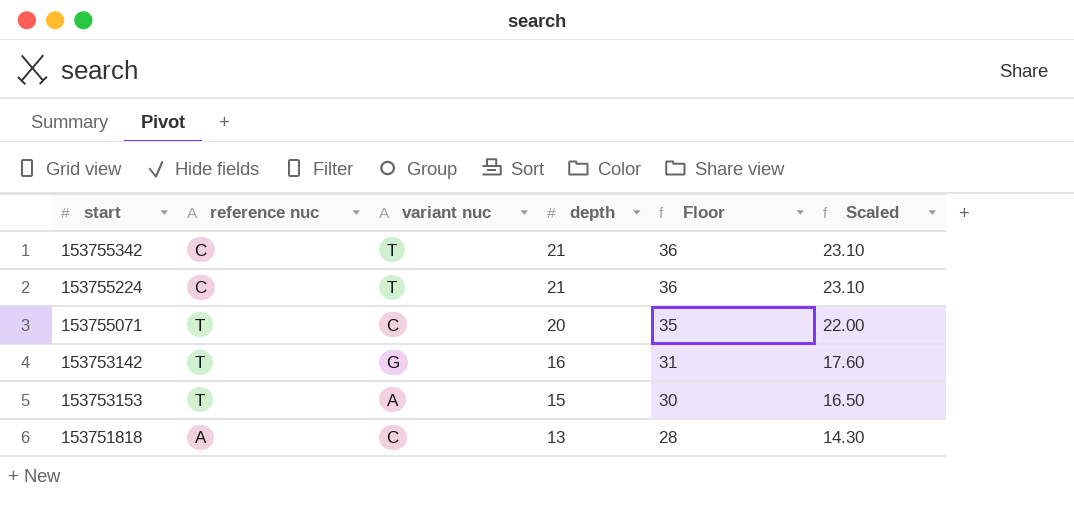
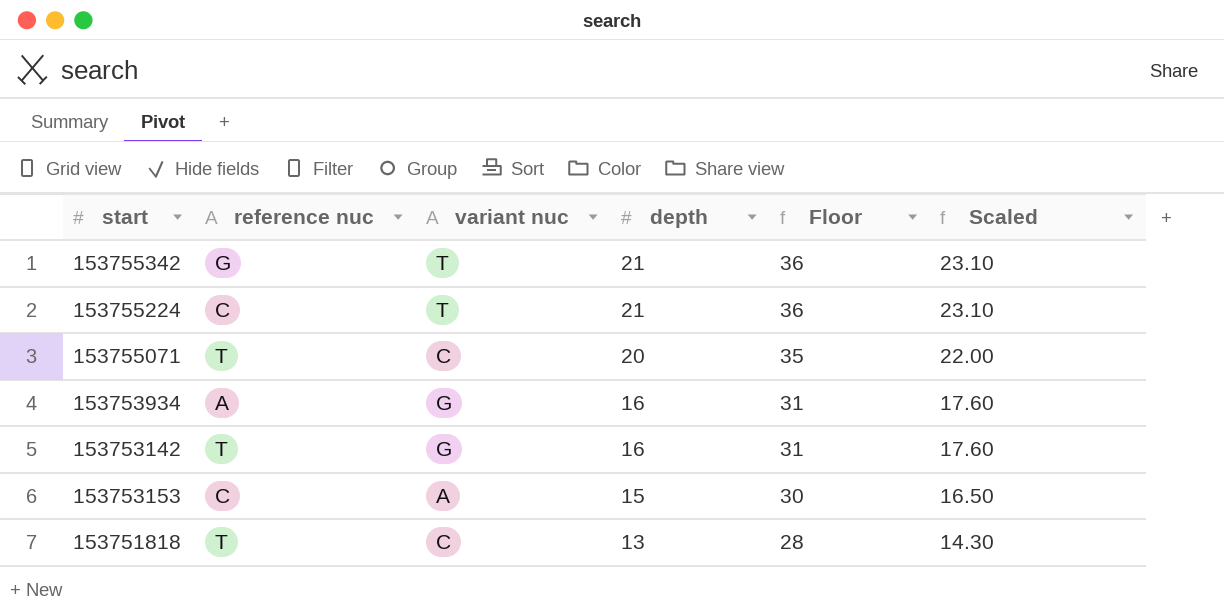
153755342 | reference nuc: C -> G
row 153753934: none -> A | G | 16 | 31 | 17.60
153753153 | reference nuc: T -> C
153751818 | reference nuc: A -> T

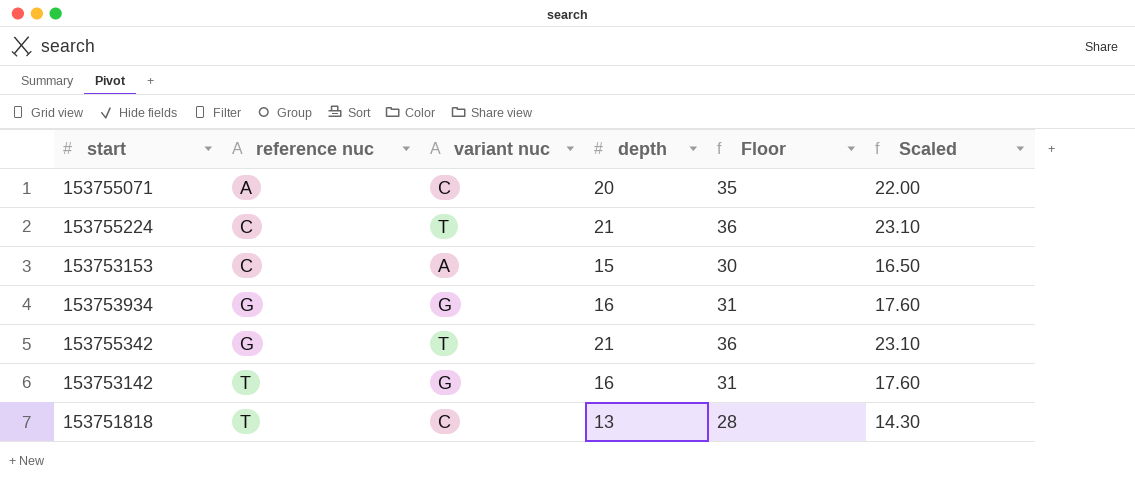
row order: depth descending -> reference nuc ascending
153755071 | reference nuc: T -> A
153753934 | reference nuc: A -> G

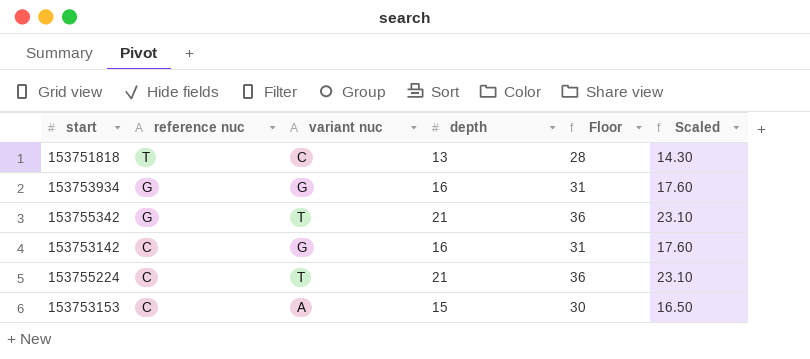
row order: reference nuc ascending -> reference nuc descending
row 153755071: A | C | 20 | 35 | 22.00 -> none
153753142 | reference nuc: T -> C

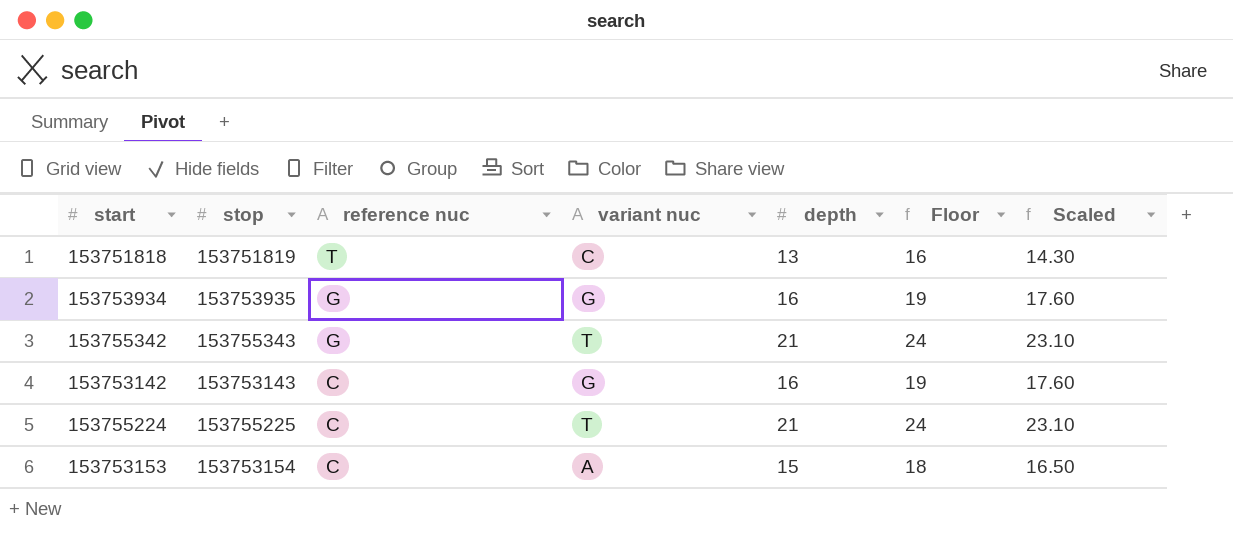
column stop | position: none -> 2
column Floor | formula: [depth] + 15 -> [depth] + 3

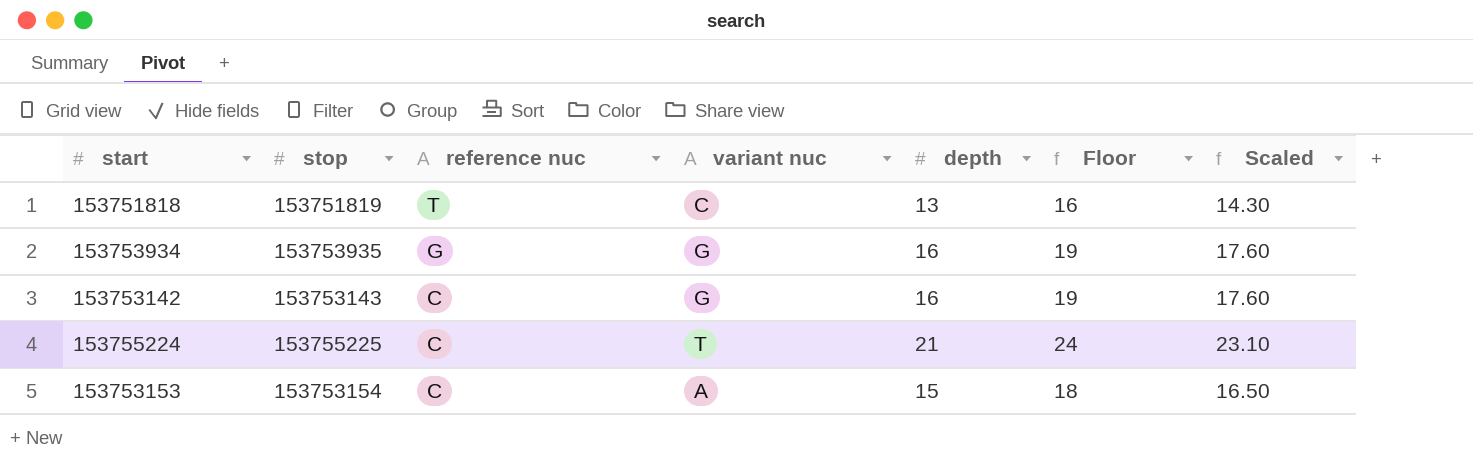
row 153755342: 153755343 | G | T | 21 | 24 | 23.10 -> none

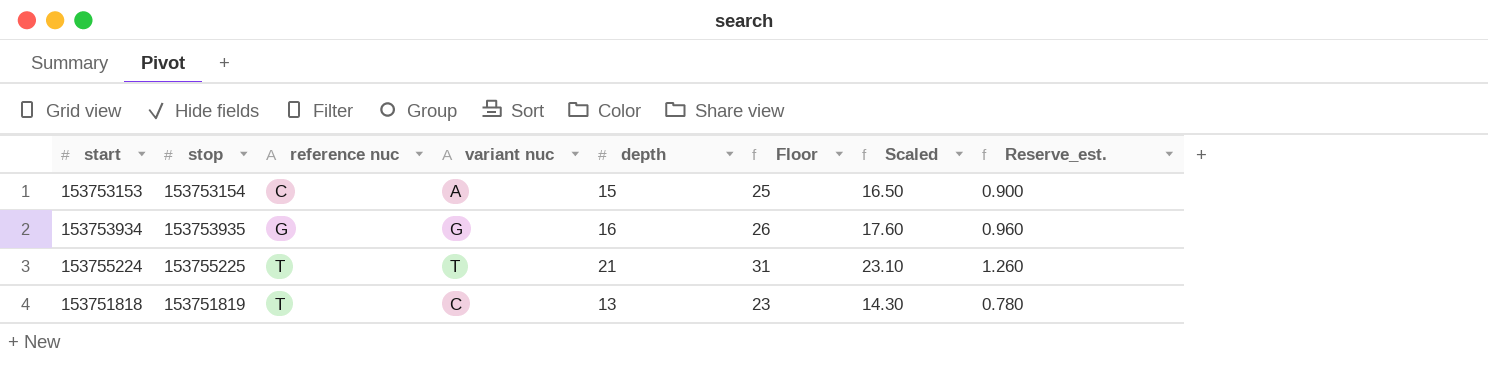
row order: reference nuc descending -> reference nuc ascending
column Floor | formula: [depth] + 3 -> [depth] + 10
column Reserve_est. | formula: none -> [depth] * 0.06
row 153753142: 153753143 | C | G | 16 | 19 | 17.60 -> none
153755224 | reference nuc: C -> T

